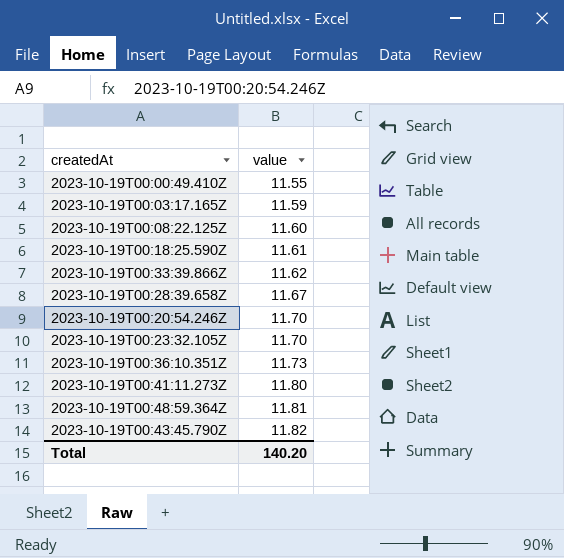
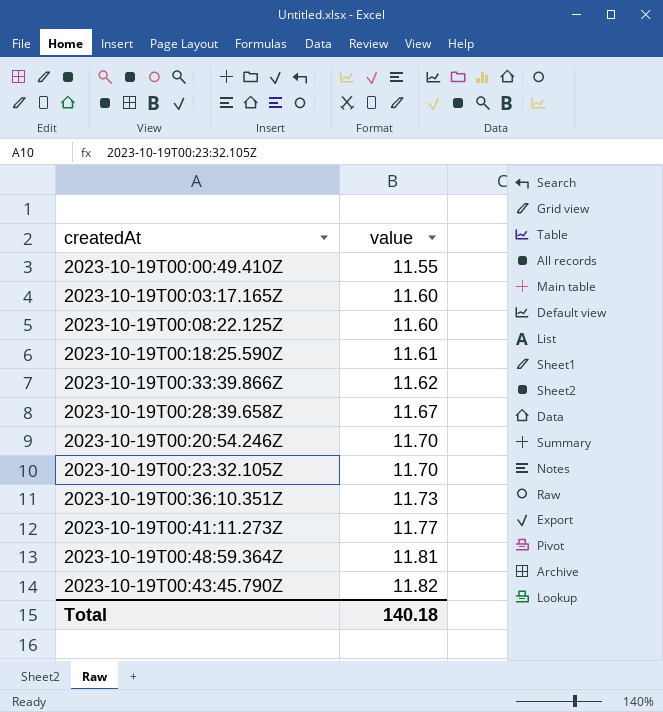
2023-10-19T00:03:17.165Z | value: 11.59 -> 11.60
2023-10-19T00:41:11.273Z | value: 11.80 -> 11.77
Total | value: 140.20 -> 140.18

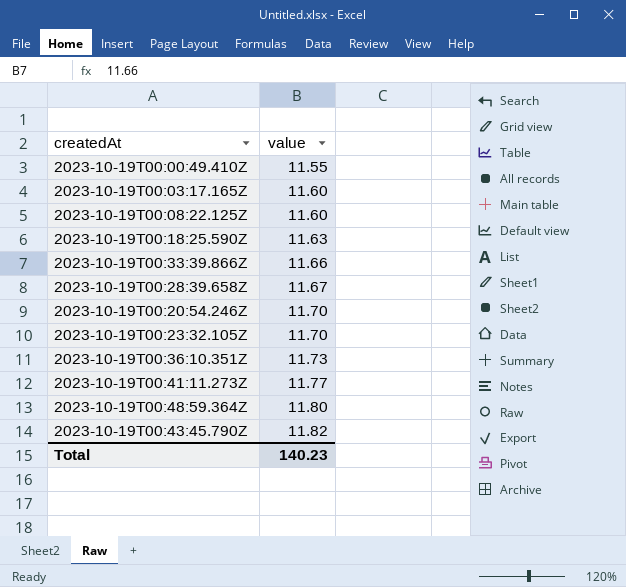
2023-10-19T00:18:25.590Z | value: 11.61 -> 11.63
2023-10-19T00:33:39.866Z | value: 11.62 -> 11.66
2023-10-19T00:48:59.364Z | value: 11.81 -> 11.80
Total | value: 140.18 -> 140.23

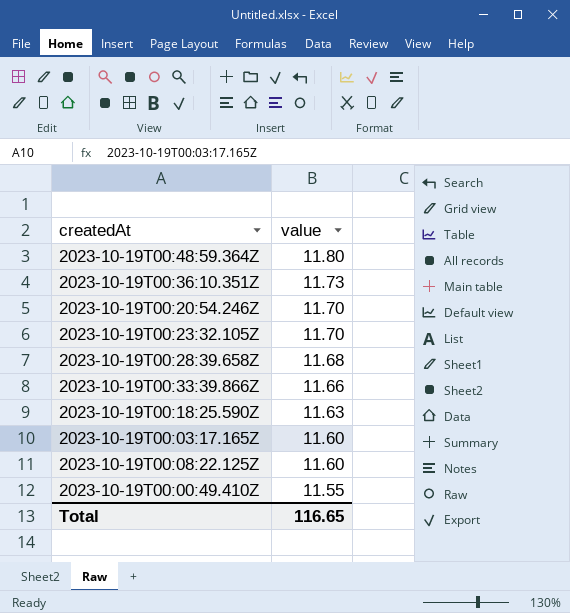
row order: value ascending -> value descending
row 2023-10-19T00:41:11.273Z: 11.77 -> none
row 2023-10-19T00:43:45.790Z: 11.82 -> none
2023-10-19T00:28:39.658Z | value: 11.67 -> 11.68
Total | value: 140.23 -> 116.65

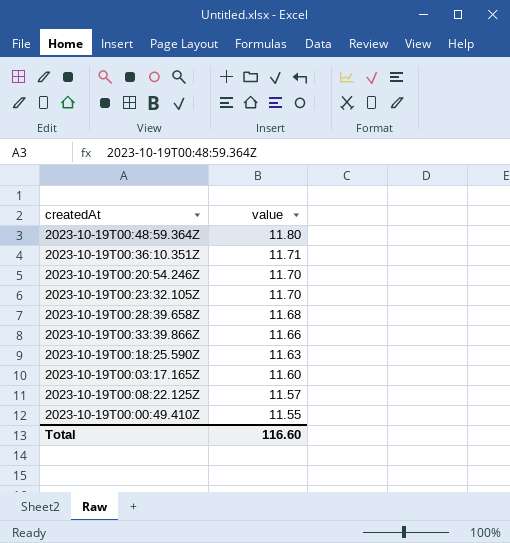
2023-10-19T00:36:10.351Z | value: 11.73 -> 11.71
2023-10-19T00:08:22.125Z | value: 11.60 -> 11.57
Total | value: 116.65 -> 116.60

